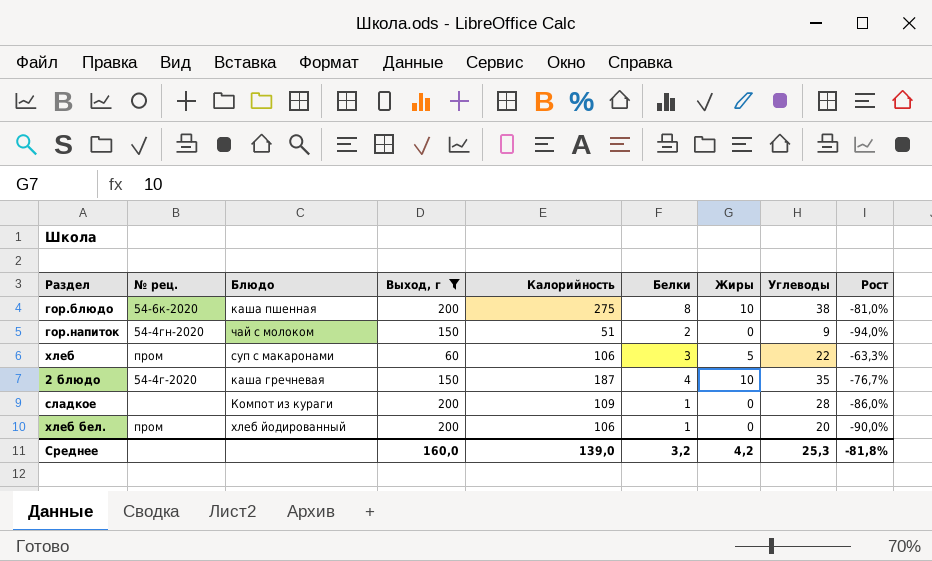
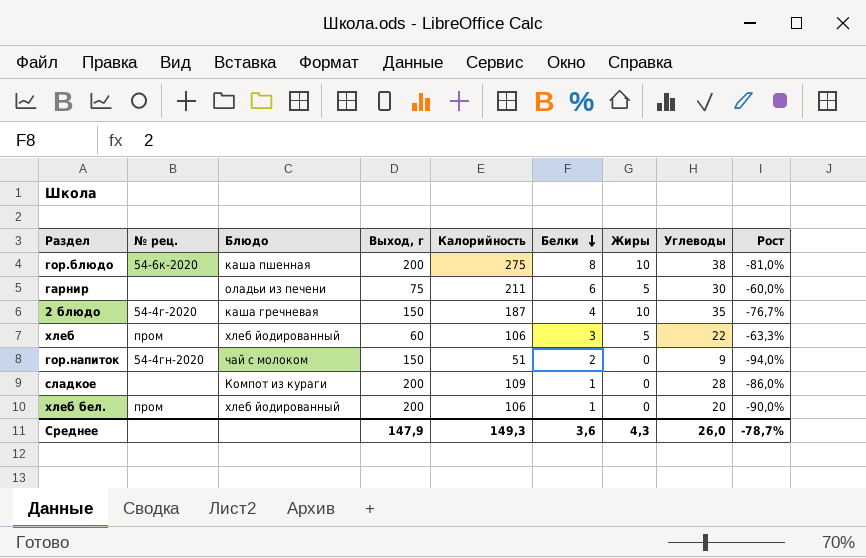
filter: Выход, г != 75 -> none
row order: none -> Белки descending
хлеб | Блюдо: суп с макаронами -> хлеб йодированный
Среднее | Выход, г: 160,0 -> 147,9
Среднее | Калорийность: 139,0 -> 149,3
Среднее | Белки: 3,2 -> 3,6
Среднее | Жиры: 4,2 -> 4,3
Среднее | Углеводы: 25,3 -> 26,0
Среднее | Рост: -81,8% -> -78,7%

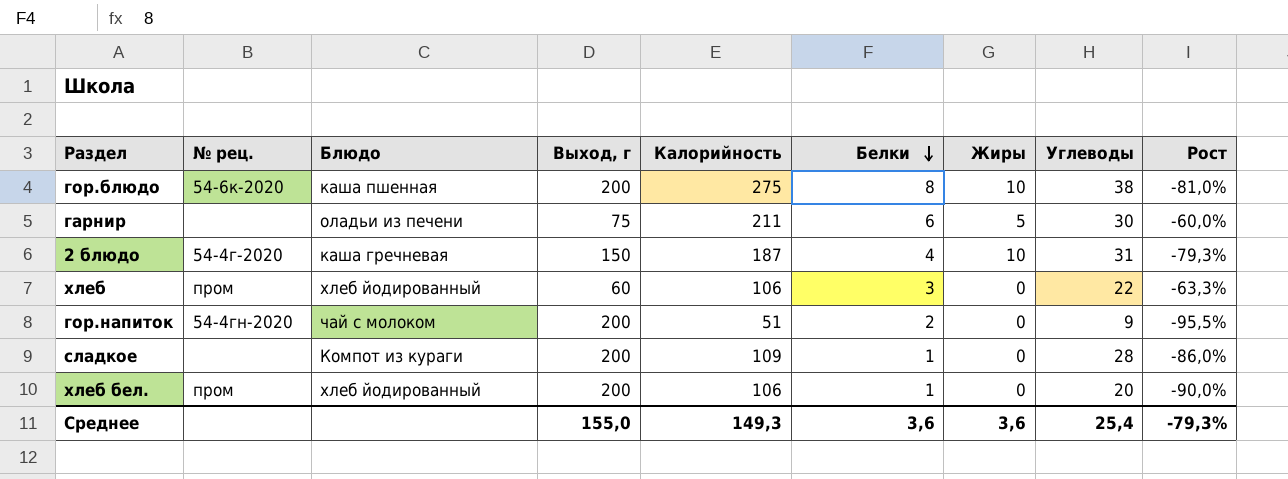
2 блюдо | Углеводы: 35 -> 31
2 блюдо | Рост: -76,7% -> -79,3%
хлеб | Жиры: 5 -> 0
гор.напиток | Выход, г: 150 -> 200
гор.напиток | Рост: -94,0% -> -95,5%
Среднее | Выход, г: 147,9 -> 155,0
Среднее | Жиры: 4,3 -> 3,6
Среднее | Углеводы: 26,0 -> 25,4
Среднее | Рост: -78,7% -> -79,3%

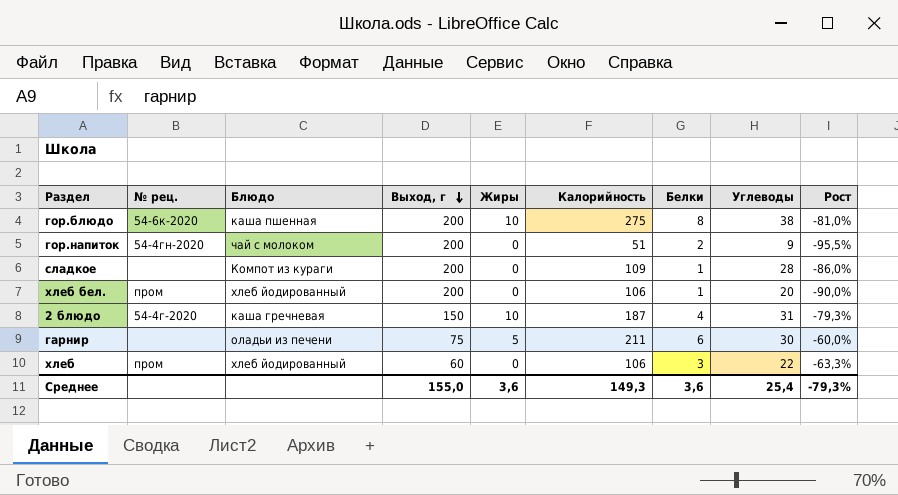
row order: Белки descending -> Выход, г descending
column Жиры | position: 7 -> 5

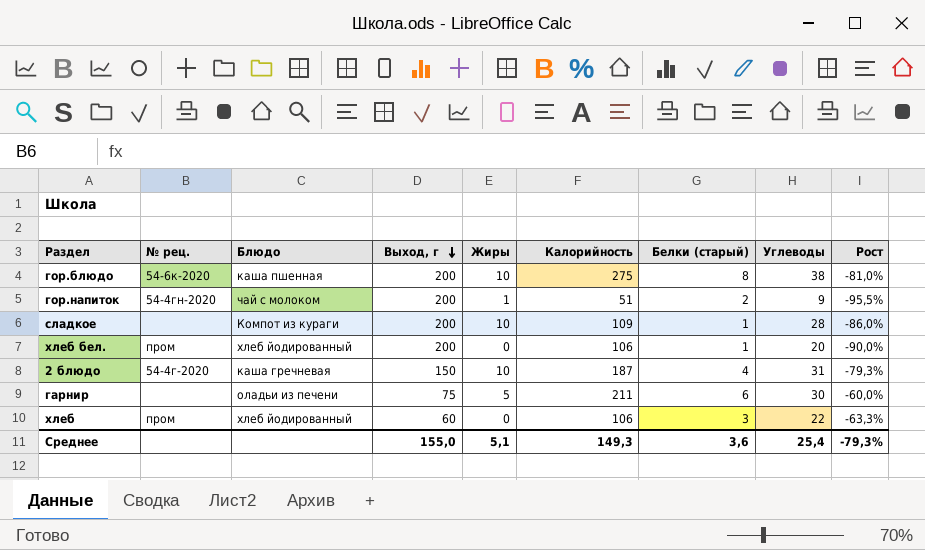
column name: Белки -> Белки (старый)
гор.напиток | Жиры: 0 -> 1
сладкое | Жиры: 0 -> 10
Среднее | Жиры: 3,6 -> 5,1

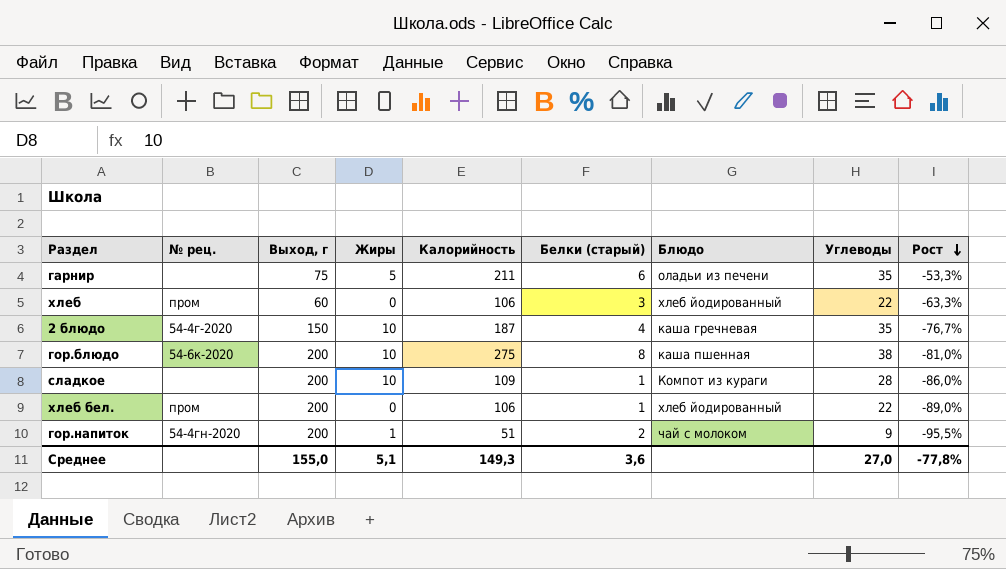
row order: Выход, г descending -> Рост descending
column Блюдо | position: 3 -> 7
гарнир | Углеводы: 30 -> 35
гарнир | Рост: -60,0% -> -53,3%
2 блюдо | Углеводы: 31 -> 35
2 блюдо | Рост: -79,3% -> -76,7%
хлеб бел. | Углеводы: 20 -> 22
хлеб бел. | Рост: -90,0% -> -89,0%
Среднее | Углеводы: 25,4 -> 27,0
Среднее | Рост: -79,3% -> -77,8%

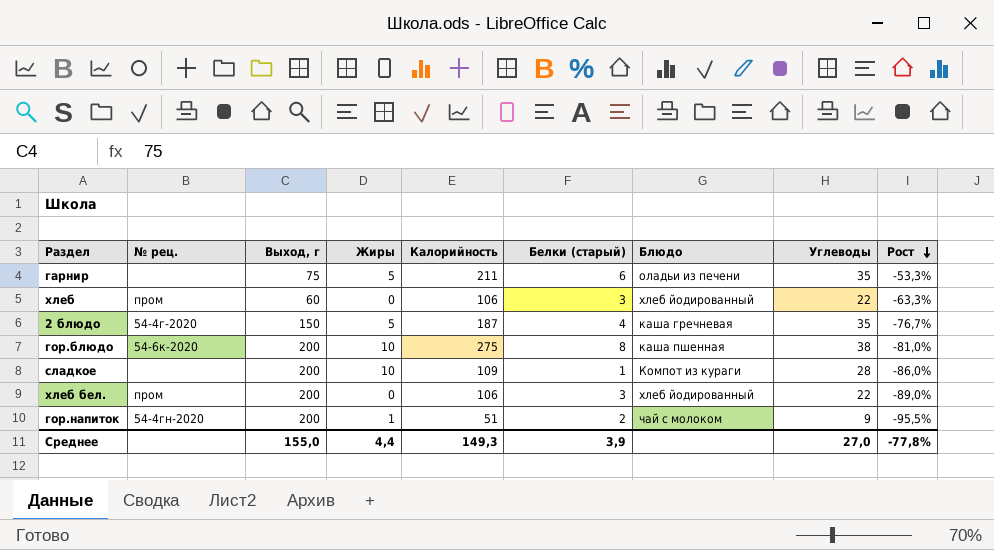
2 блюдо | Жиры: 10 -> 5
хлеб бел. | Белки (старый): 1 -> 3
Среднее | Жиры: 5,1 -> 4,4
Среднее | Белки (старый): 3,6 -> 3,9

